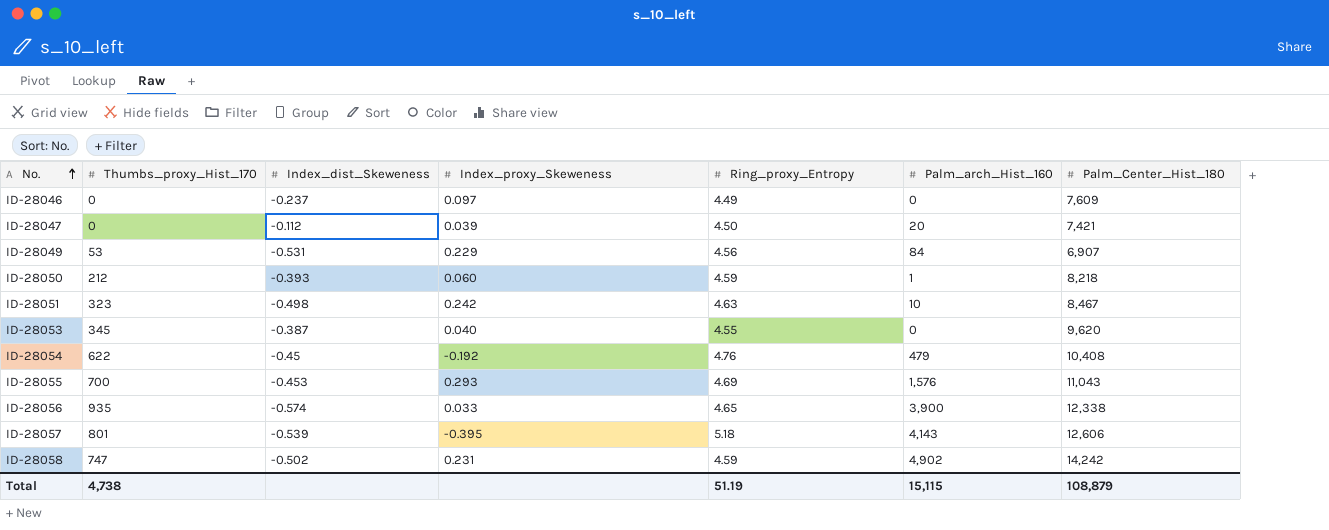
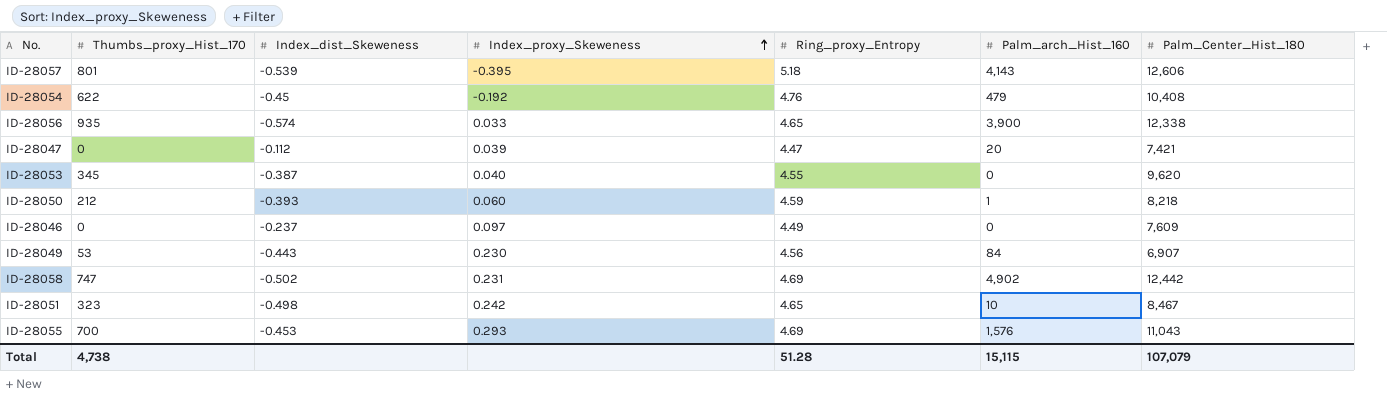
row order: No. ascending -> Index_proxy_Skeweness ascending
ID-28047 | Ring_proxy_Entropy: 4.50 -> 4.47
ID-28049 | Index_dist_Skeweness: -0.531 -> -0.443
ID-28049 | Index_proxy_Skeweness: 0.229 -> 0.230
ID-28058 | Ring_proxy_Entropy: 4.59 -> 4.69
ID-28058 | Palm_Center_Hist_180: 14,242 -> 12,442
ID-28051 | Ring_proxy_Entropy: 4.63 -> 4.65
Total | Ring_proxy_Entropy: 51.19 -> 51.28
Total | Palm_Center_Hist_180: 108,879 -> 107,079

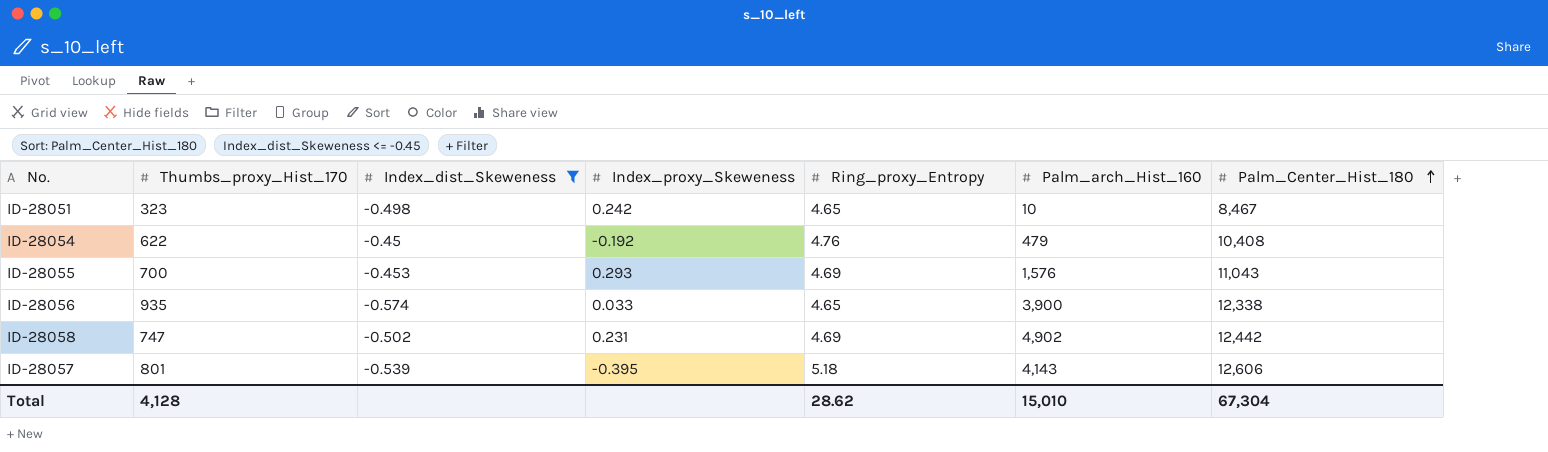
filter: none -> Index_dist_Skeweness <= -0.45
row order: Index_proxy_Skeweness ascending -> Palm_Center_Hist_180 ascending
Total | Thumbs_proxy_Hist_170: 4,738 -> 4,128
Total | Ring_proxy_Entropy: 51.28 -> 28.62
Total | Palm_arch_Hist_160: 15,115 -> 15,010
Total | Palm_Center_Hist_180: 107,079 -> 67,304

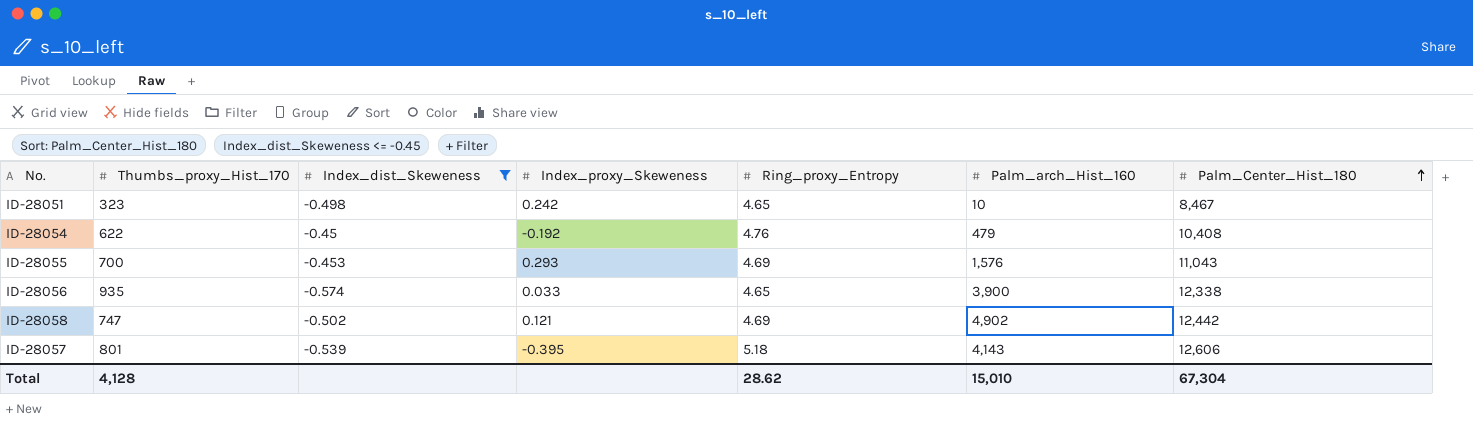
ID-28058 | Index_proxy_Skeweness: 0.231 -> 0.121

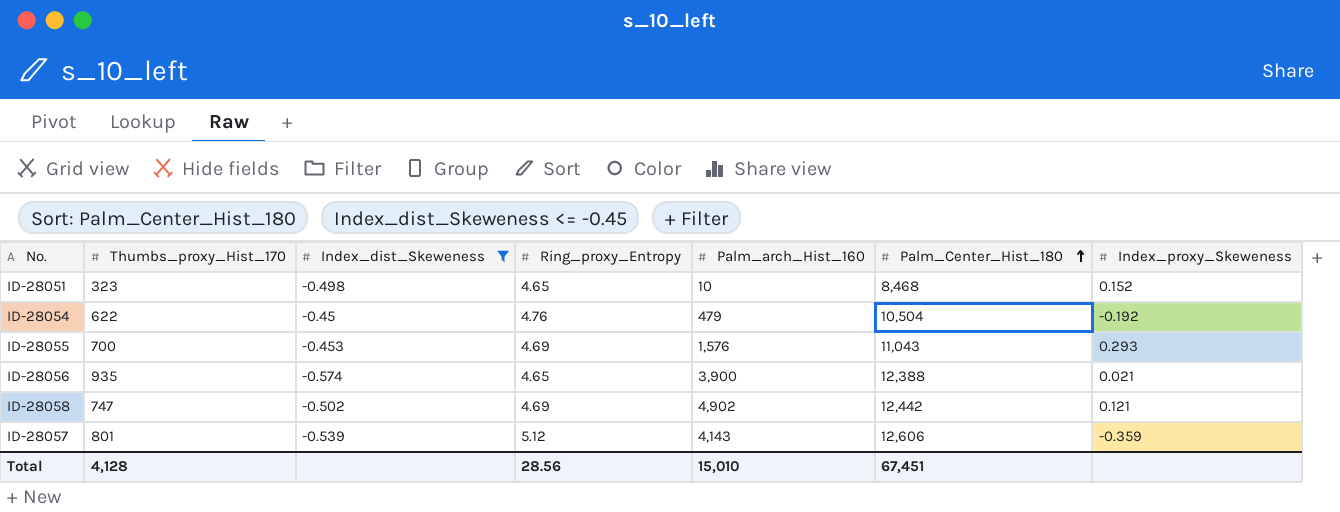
column Index_proxy_Skeweness | position: 4 -> 7
ID-28051 | Palm_Center_Hist_180: 8,467 -> 8,468
ID-28051 | Index_proxy_Skeweness: 0.242 -> 0.152
ID-28054 | Palm_Center_Hist_180: 10,408 -> 10,504
ID-28056 | Palm_Center_Hist_180: 12,338 -> 12,388
ID-28056 | Index_proxy_Skeweness: 0.033 -> 0.021
ID-28057 | Ring_proxy_Entropy: 5.18 -> 5.12
ID-28057 | Index_proxy_Skeweness: -0.395 -> -0.359
Total | Ring_proxy_Entropy: 28.62 -> 28.56
Total | Palm_Center_Hist_180: 67,304 -> 67,451

